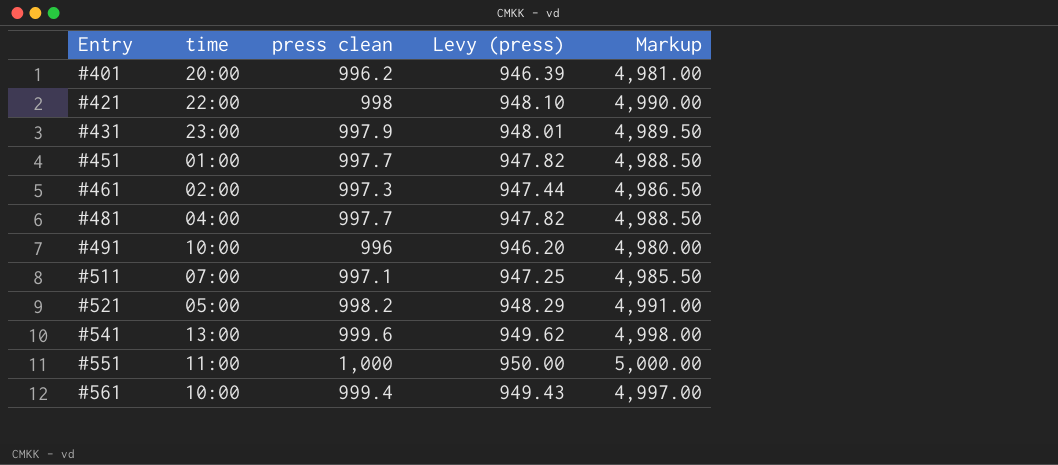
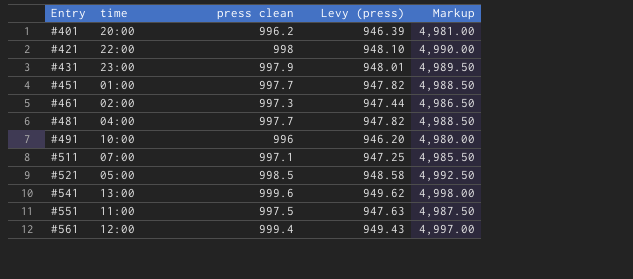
#521 | press clean: 998.2 -> 998.5
#521 | Levy (press): 948.29 -> 948.58
#521 | Markup: 4,991.00 -> 4,992.50
#551 | press clean: 1,000 -> 997.5
#551 | Levy (press): 950.00 -> 947.63
#551 | Markup: 5,000.00 -> 4,987.50
#561 | time: 10:00 -> 12:00

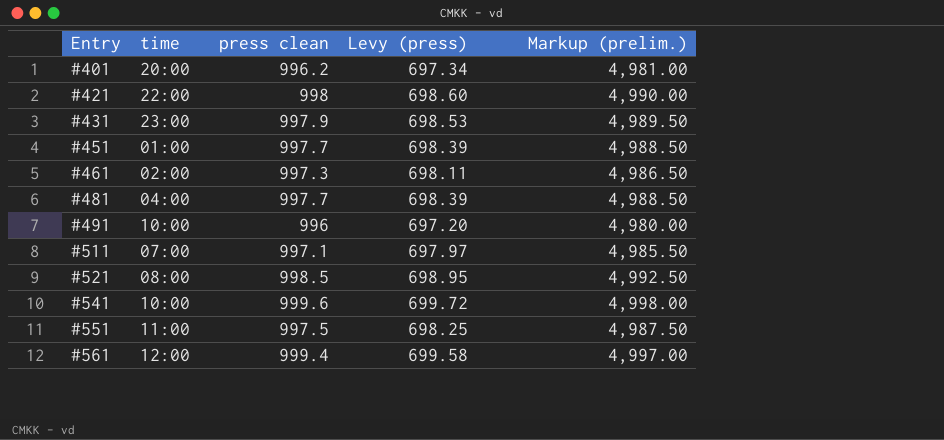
column Levy (press) | formula: [press clean] * 0.95 -> [press clean] * 0.7
column name: Markup -> Markup (prelim.)
#521 | time: 05:00 -> 08:00
#541 | time: 13:00 -> 10:00

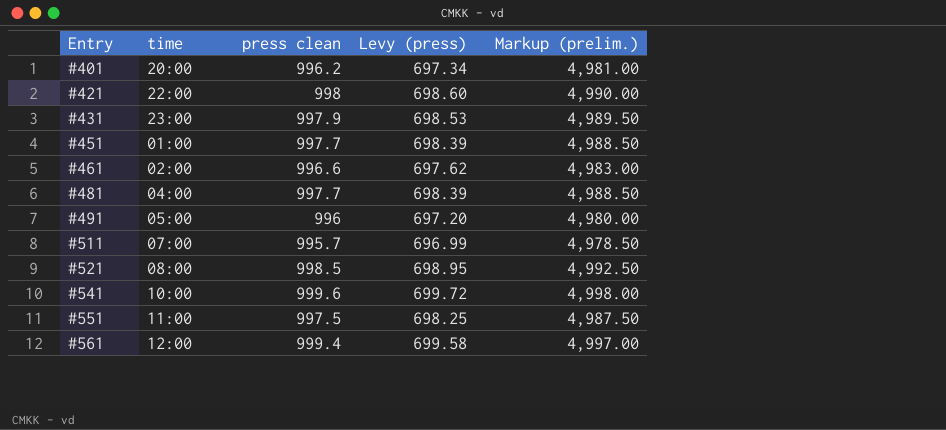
#461 | press clean: 997.3 -> 996.6
#461 | Levy (press): 698.11 -> 697.62
#461 | Markup (prelim.): 4,986.50 -> 4,983.00
#491 | time: 10:00 -> 05:00
#511 | press clean: 997.1 -> 995.7
#511 | Levy (press): 697.97 -> 696.99
#511 | Markup (prelim.): 4,985.50 -> 4,978.50

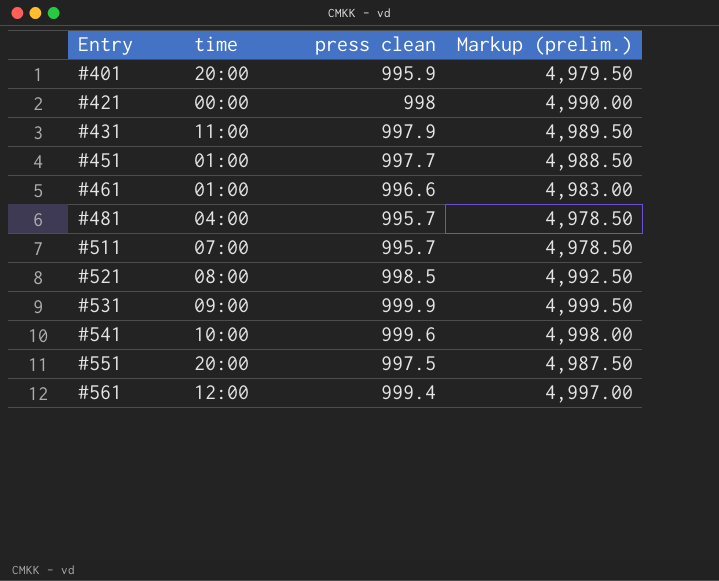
column Levy (press) | formula: [press clean] * 0.7 -> none
row #491: 05:00 | 996 | 697.20 | 4,980.00 -> none
#401 | press clean: 996.2 -> 995.9
#401 | Markup (prelim.): 4,981.00 -> 4,979.50
#421 | time: 22:00 -> 00:00
#431 | time: 23:00 -> 11:00
#461 | time: 02:00 -> 01:00
#481 | press clean: 997.7 -> 995.7
#481 | Markup (prelim.): 4,988.50 -> 4,978.50
row #531: none -> 09:00 | 999.9 | 4,999.50
#551 | time: 11:00 -> 20:00

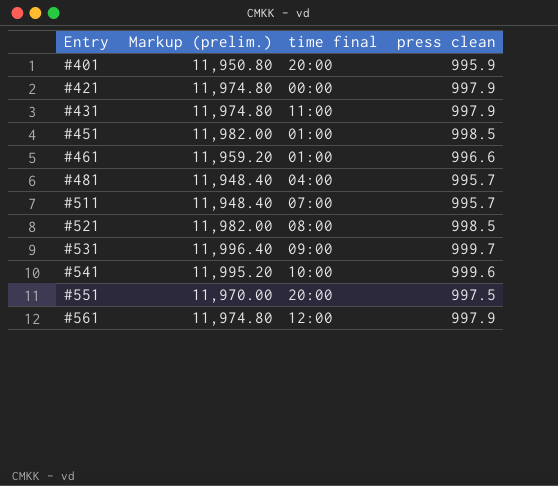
column Markup (prelim.) | formula: [press clean] * 5 -> [press clean] * 12
column Markup (prelim.) | position: 4 -> 2
column name: time -> time final
#421 | press clean: 998 -> 997.9
#451 | press clean: 997.7 -> 998.5
#531 | press clean: 999.9 -> 999.7
#561 | press clean: 999.4 -> 997.9

